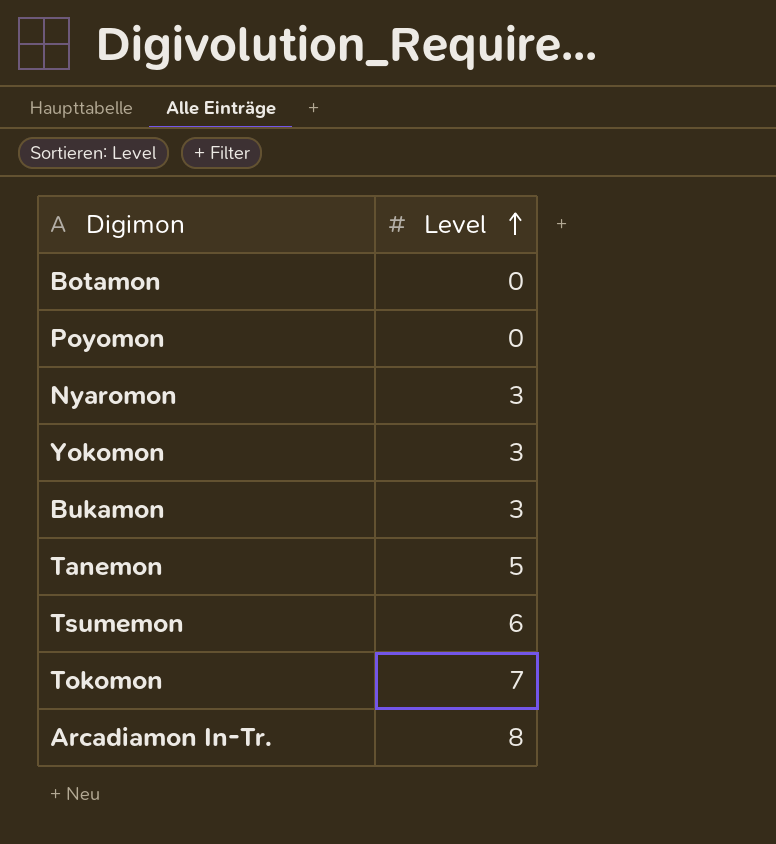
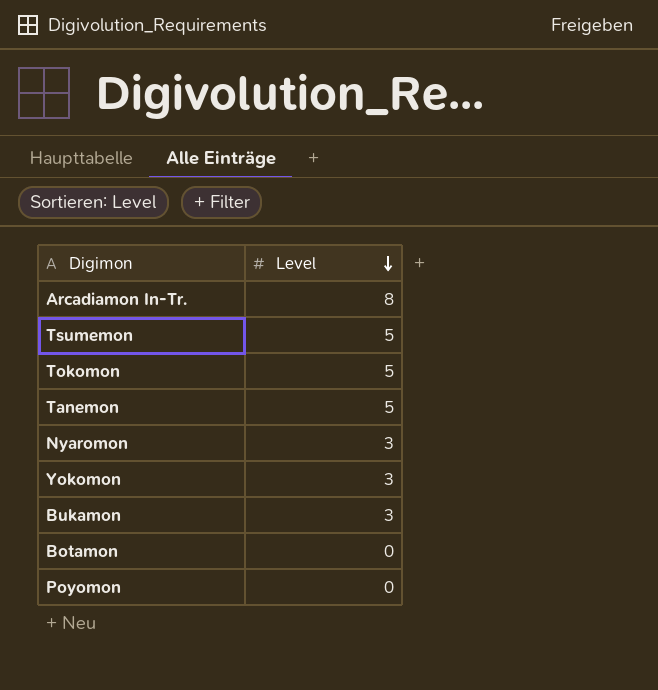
row order: Level ascending -> Level descending
Tsumemon | Level: 6 -> 5
Tokomon | Level: 7 -> 5

